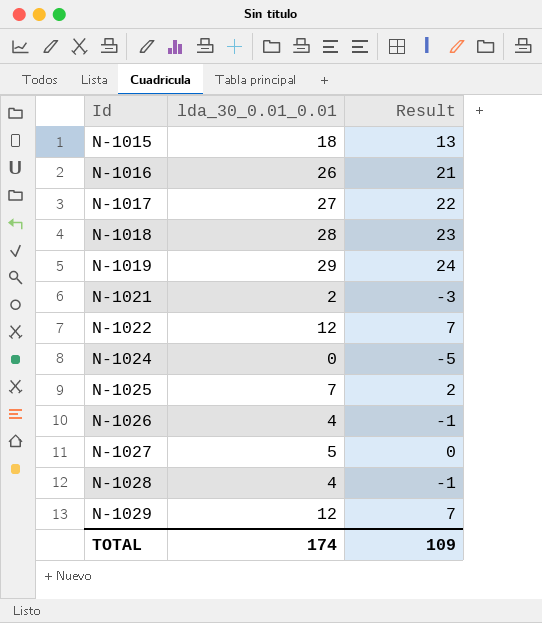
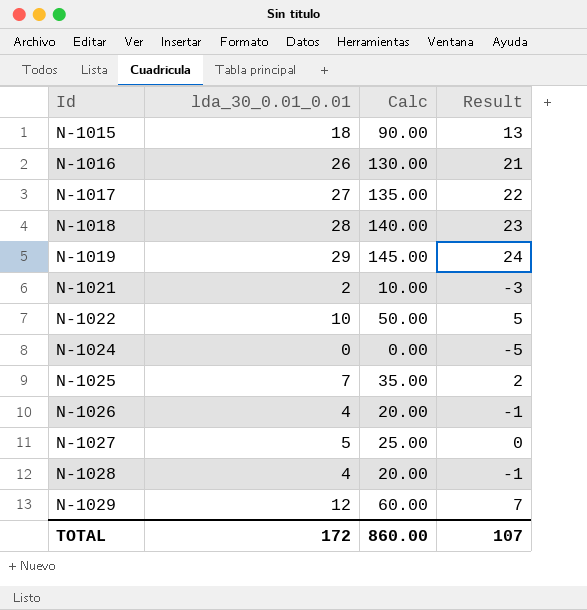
column Calc | formula: none -> [lda_30_0.01_0.01] * 5
N-1022 | lda_30_0.01_0.01: 12 -> 10
N-1022 | Result: 7 -> 5
TOTAL | lda_30_0.01_0.01: 174 -> 172
TOTAL | Result: 109 -> 107

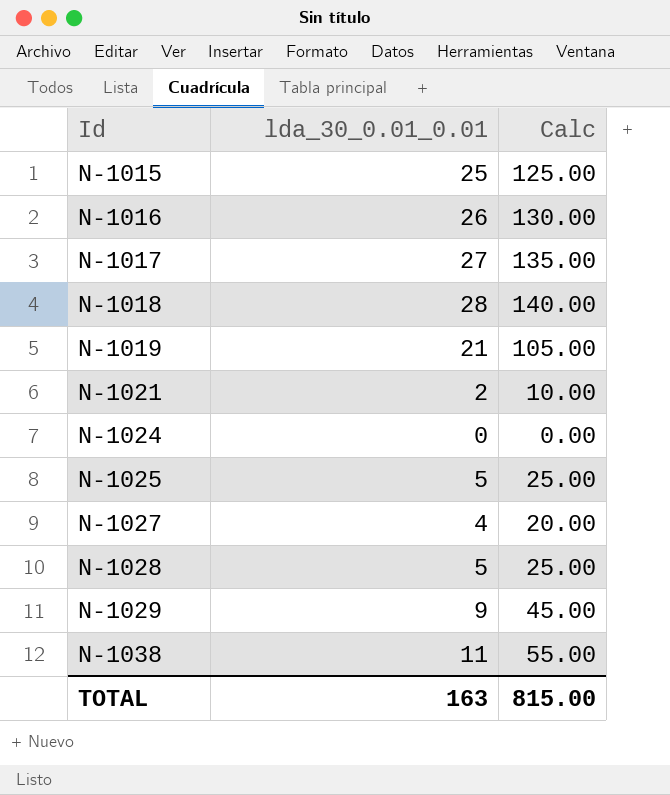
column Result | formula: [lda_30_0.01_0.01] - 5 -> none
row N-1022: 10 | 50.00 | 5 -> none
row N-1026: 4 | 20.00 | -1 -> none
N-1015 | lda_30_0.01_0.01: 18 -> 25
N-1015 | Calc: 90.00 -> 125.00
N-1019 | lda_30_0.01_0.01: 29 -> 21
N-1019 | Calc: 145.00 -> 105.00
N-1025 | lda_30_0.01_0.01: 7 -> 5
N-1025 | Calc: 35.00 -> 25.00
N-1027 | lda_30_0.01_0.01: 5 -> 4
N-1027 | Calc: 25.00 -> 20.00
N-1028 | lda_30_0.01_0.01: 4 -> 5
N-1028 | Calc: 20.00 -> 25.00
N-1029 | lda_30_0.01_0.01: 12 -> 9
N-1029 | Calc: 60.00 -> 45.00
row N-1038: none -> 11 | 55.00
TOTAL | lda_30_0.01_0.01: 172 -> 163
TOTAL | Calc: 860.00 -> 815.00

